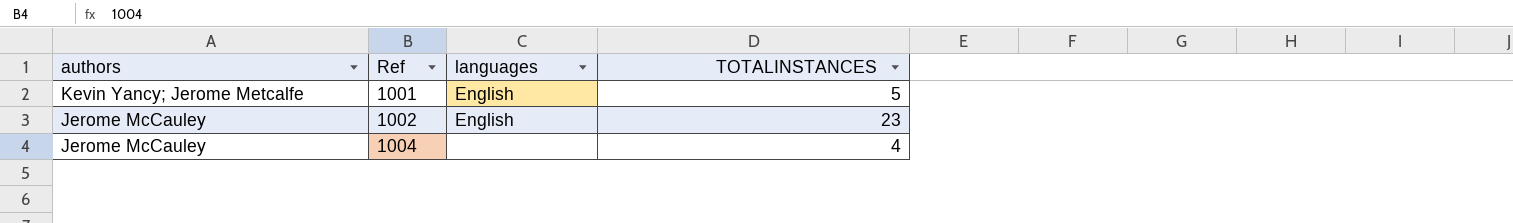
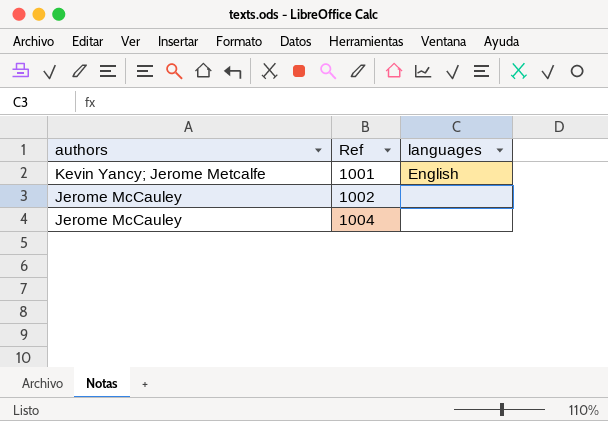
column TOTALINSTANCES | position: 4 -> none
1002 | languages: English -> none

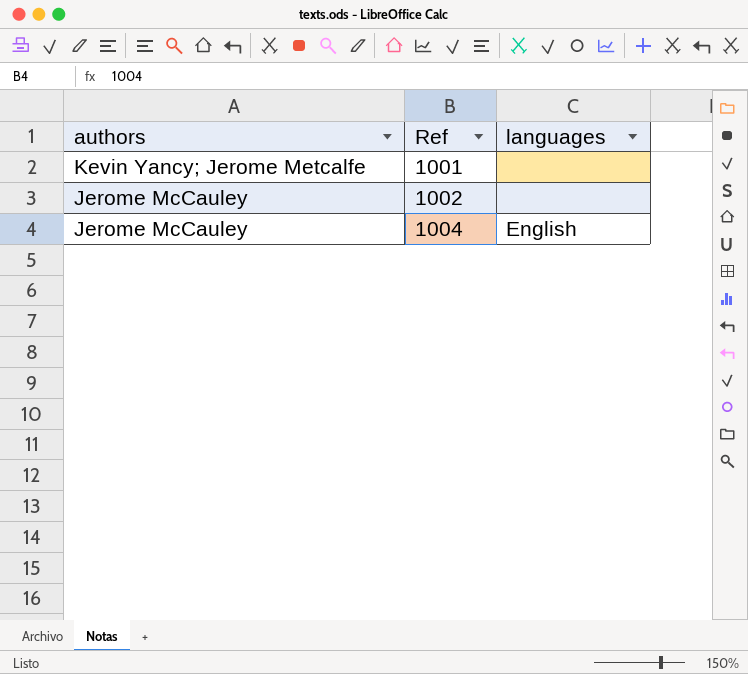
1001 | languages: English -> none
1004 | languages: none -> English

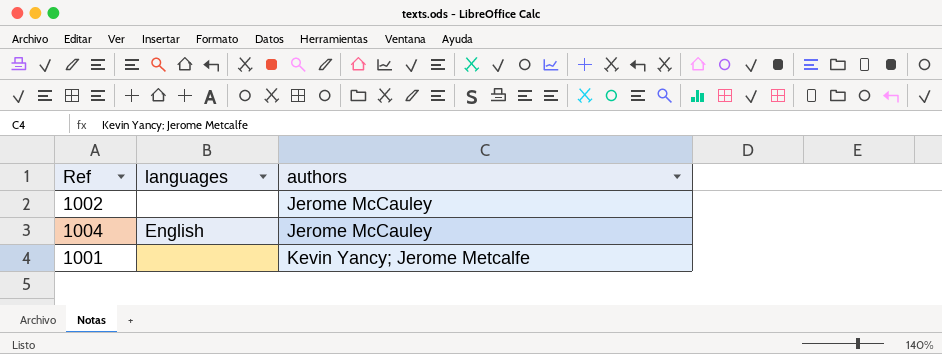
row order: authors descending -> authors ascending
column authors | position: 1 -> 3

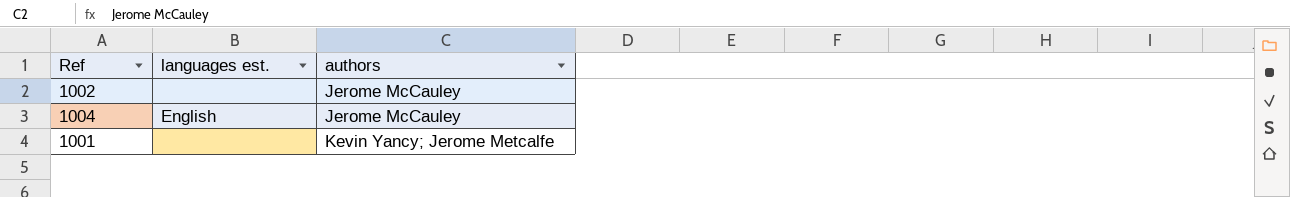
column name: languages -> languages est.

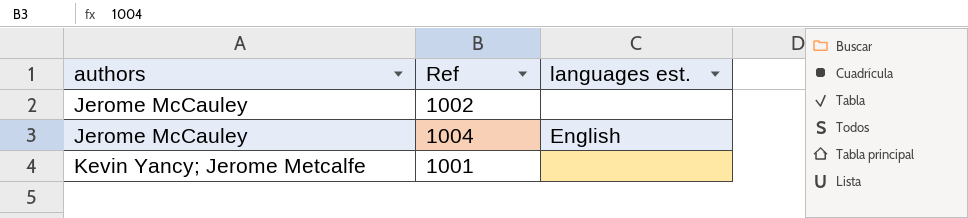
column authors | position: 3 -> 1

